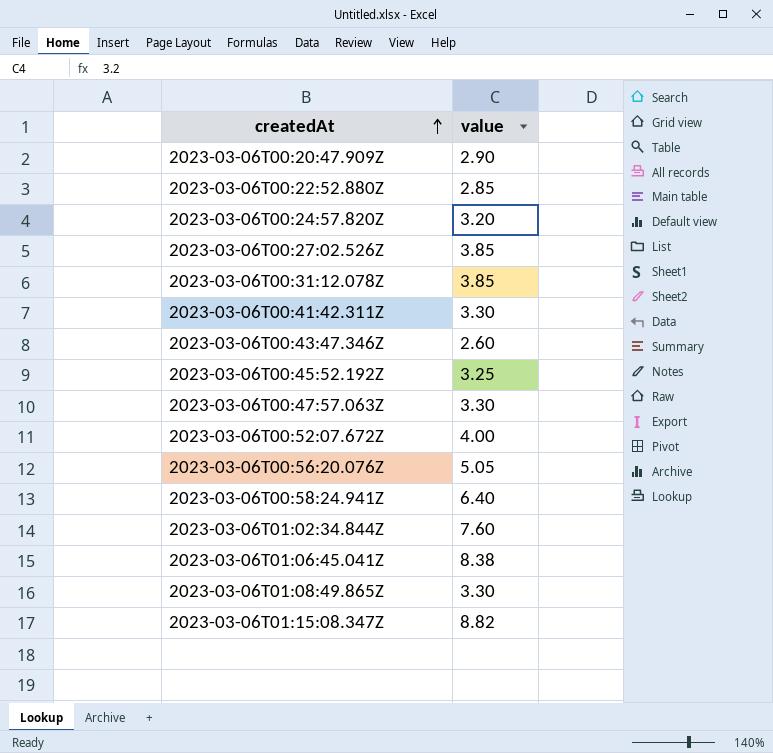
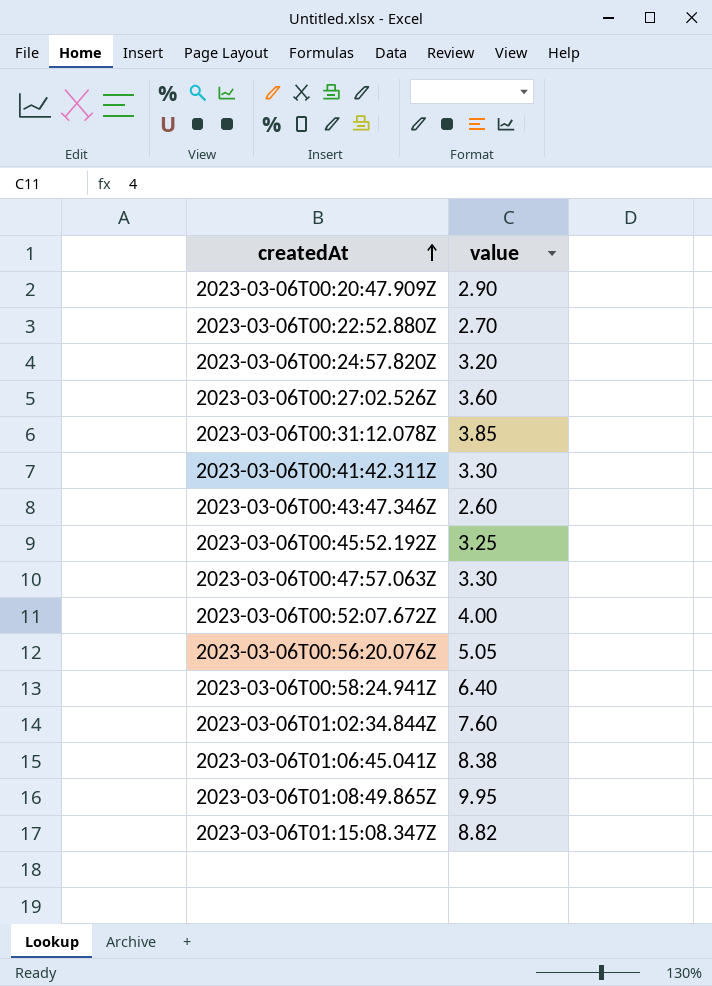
2023-03-06T00:22:52.880Z | value: 2.85 -> 2.70
2023-03-06T00:27:02.526Z | value: 3.85 -> 3.60
2023-03-06T01:08:49.865Z | value: 3.30 -> 9.95

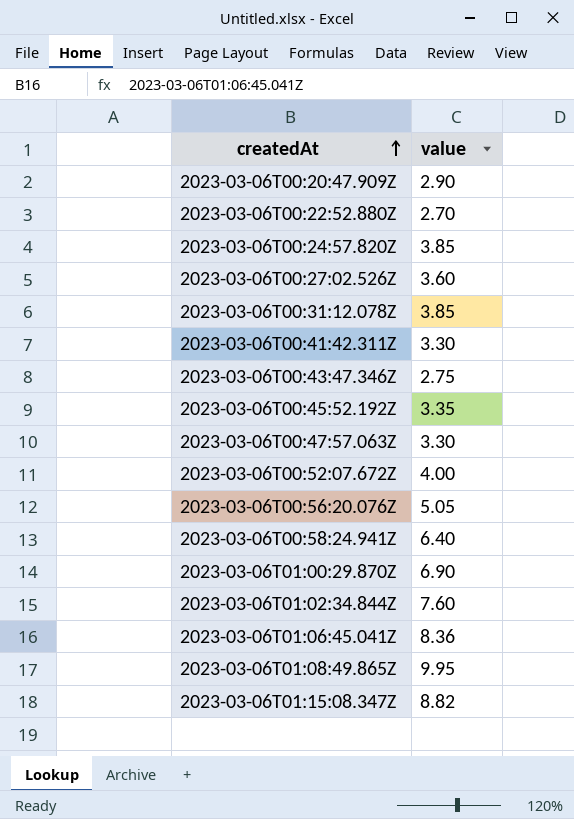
2023-03-06T00:24:57.820Z | value: 3.20 -> 3.85
2023-03-06T00:43:47.346Z | value: 2.60 -> 2.75
2023-03-06T00:45:52.192Z | value: 3.25 -> 3.35
row 2023-03-06T01:00:29.870Z: none -> 6.90
2023-03-06T01:06:45.041Z | value: 8.38 -> 8.36

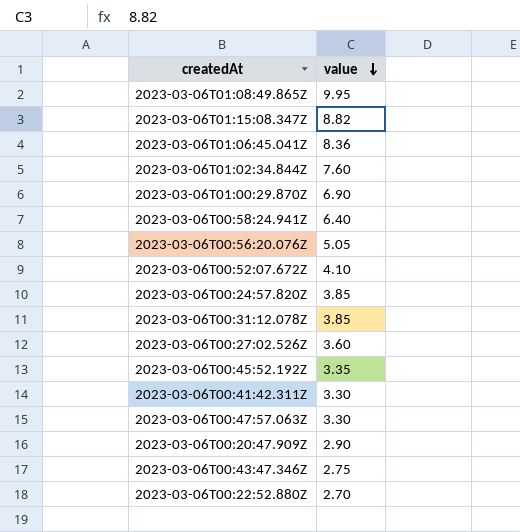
row order: createdAt ascending -> value descending
2023-03-06T00:52:07.672Z | value: 4.00 -> 4.10

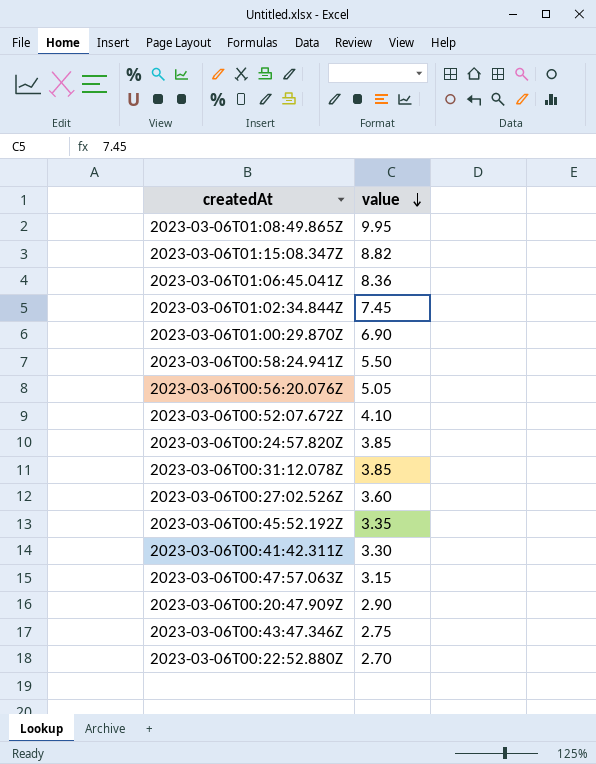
2023-03-06T01:02:34.844Z | value: 7.60 -> 7.45
2023-03-06T00:58:24.941Z | value: 6.40 -> 5.50
2023-03-06T00:47:57.063Z | value: 3.30 -> 3.15

